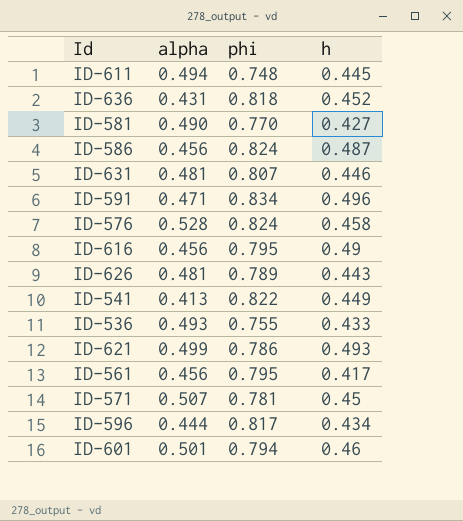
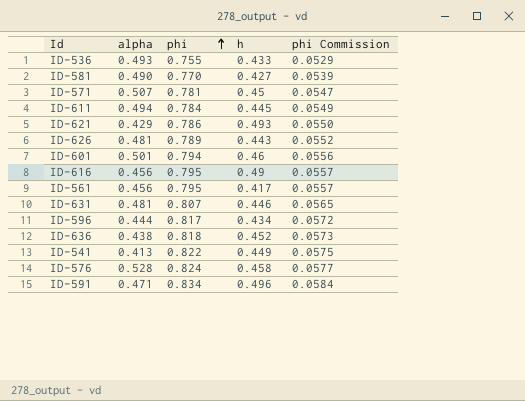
row order: none -> phi ascending
column phi Commission | formula: none -> [phi] * 0.07
row ID-586: 0.456 | 0.824 | 0.487 -> none
ID-611 | phi: 0.748 -> 0.784
ID-621 | alpha: 0.499 -> 0.429
ID-636 | alpha: 0.431 -> 0.438

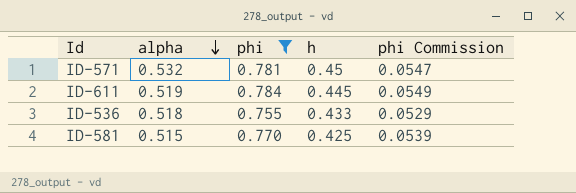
filter: none -> phi <= 0.784
row order: phi ascending -> alpha descending
ID-571 | alpha: 0.507 -> 0.532
ID-611 | alpha: 0.494 -> 0.519
ID-536 | alpha: 0.493 -> 0.518
ID-581 | alpha: 0.490 -> 0.515
ID-581 | h: 0.427 -> 0.425

